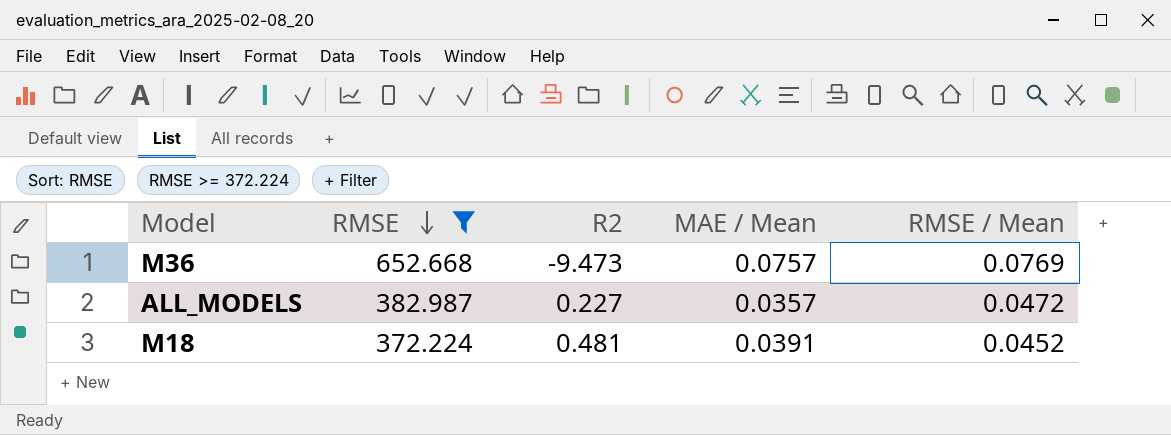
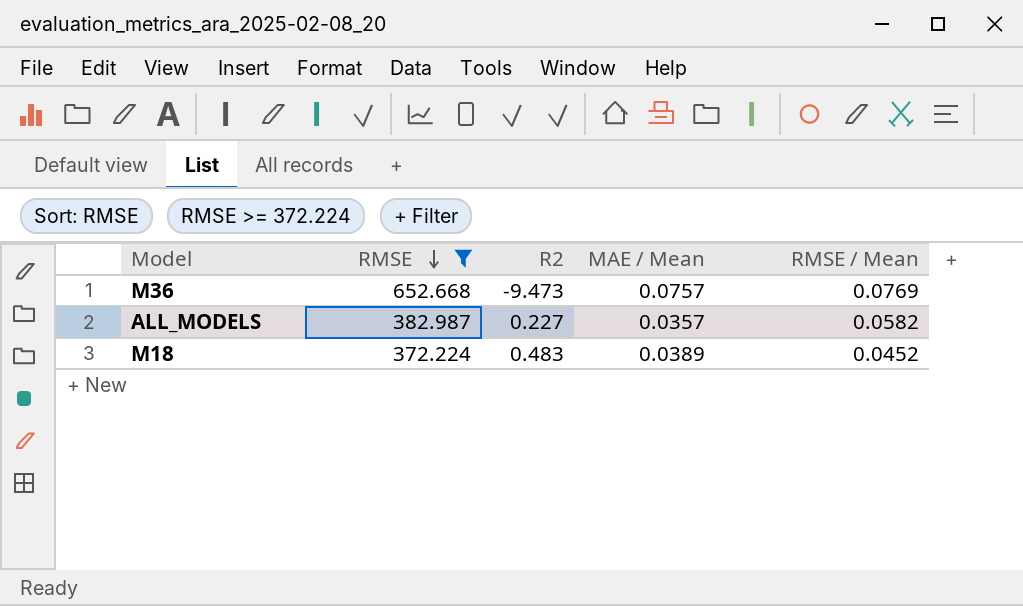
ALL_MODELS | RMSE / Mean: 0.0472 -> 0.0582
M18 | R2: 0.481 -> 0.483
M18 | MAE / Mean: 0.0391 -> 0.0389

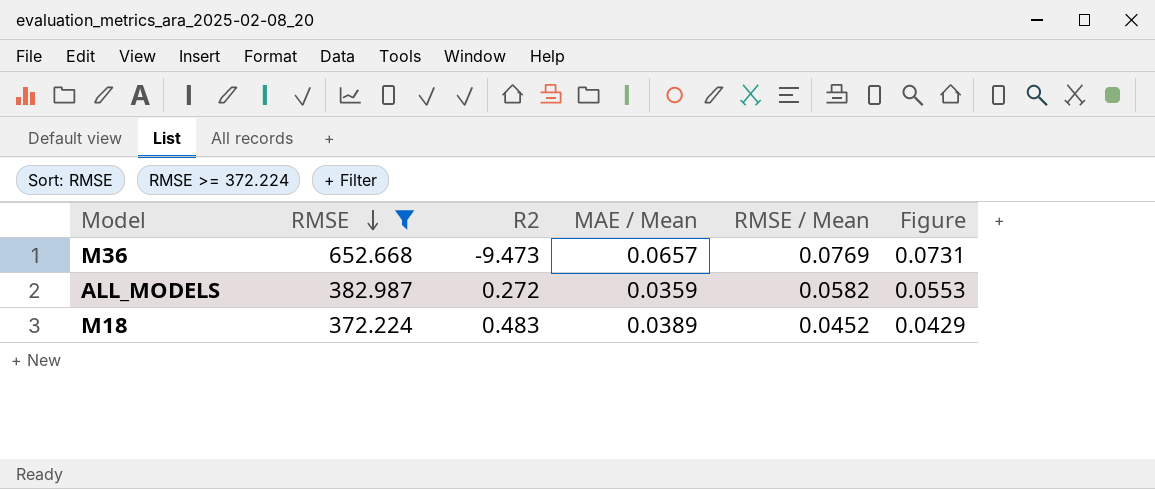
column Figure | formula: none -> [RMSE / Mean] * 0.95
M36 | MAE / Mean: 0.0757 -> 0.0657
ALL_MODELS | R2: 0.227 -> 0.272
ALL_MODELS | MAE / Mean: 0.0357 -> 0.0359

